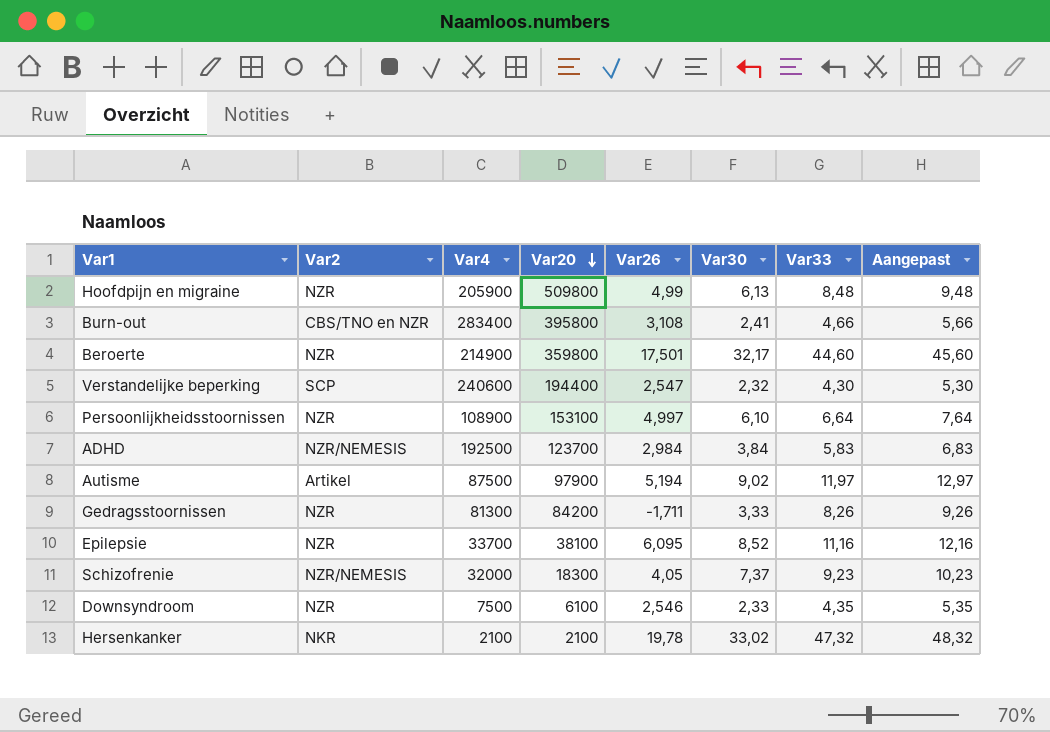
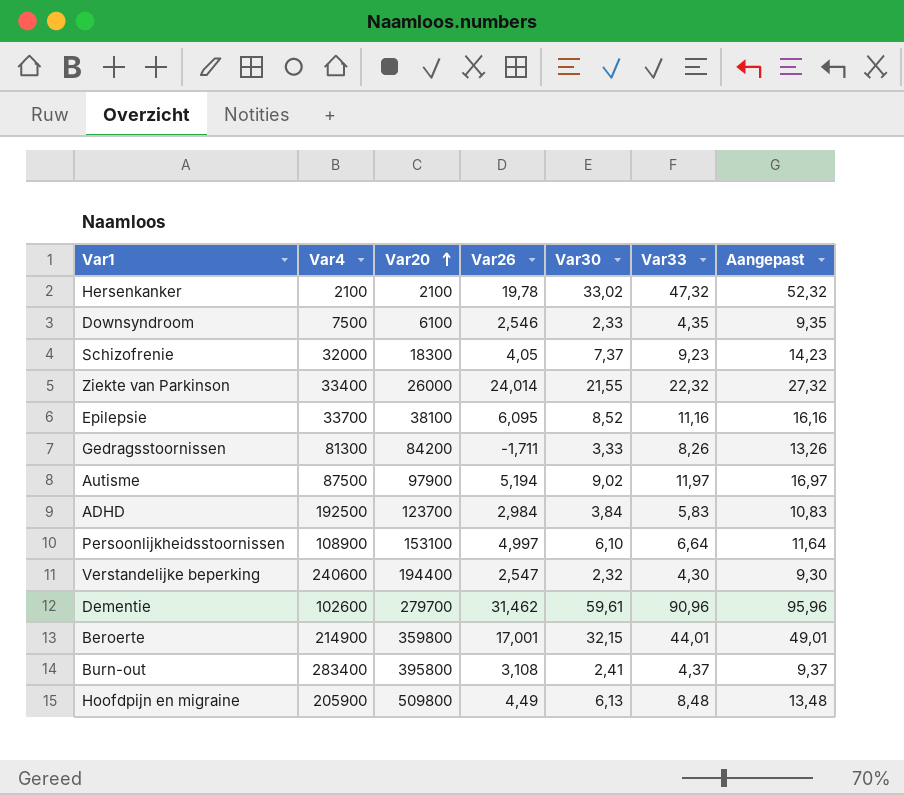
row order: Var20 descending -> Var20 ascending
column Var2 | position: 2 -> none
column Aangepast | formula: [Var33] + 1 -> [Var33] + 5
row Ziekte van Parkinson: none -> 33400 | 26000 | 24,014 | 21,55 | 22,32 | 27,32
row Dementie: none -> 102600 | 279700 | 31,462 | 59,61 | 90,96 | 95,96
Beroerte | Var26: 17,501 -> 17,001
Beroerte | Var30: 32,17 -> 32,15
Beroerte | Var33: 44,60 -> 44,01
Burn-out | Var33: 4,66 -> 4,37
Hoofdpijn en migraine | Var26: 4,99 -> 4,49

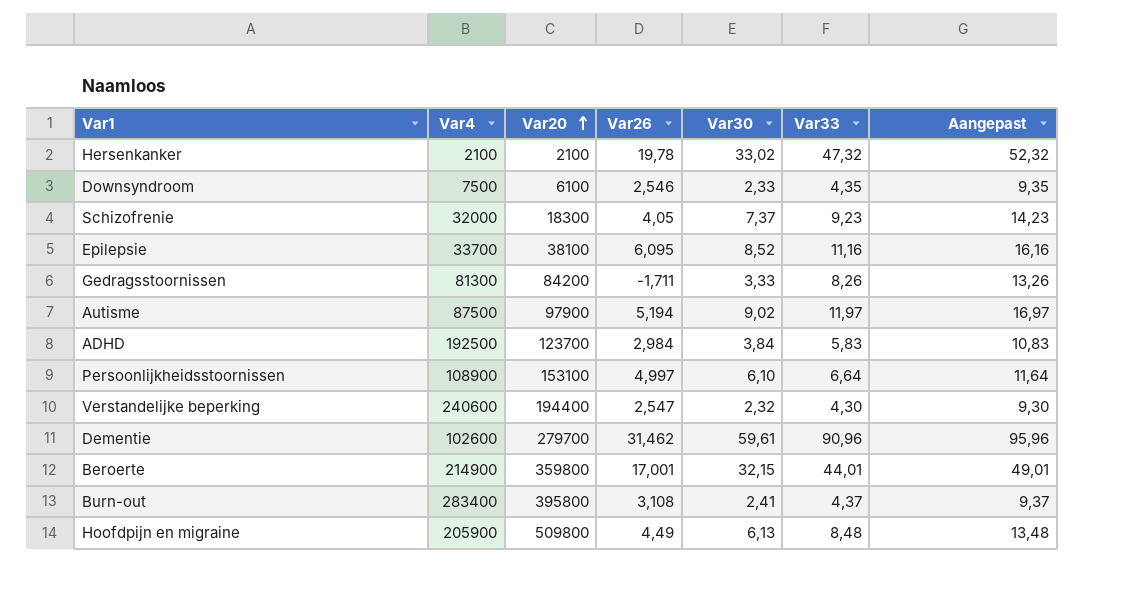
row Ziekte van Parkinson: 33400 | 26000 | 24,014 | 21,55 | 22,32 | 27,32 -> none

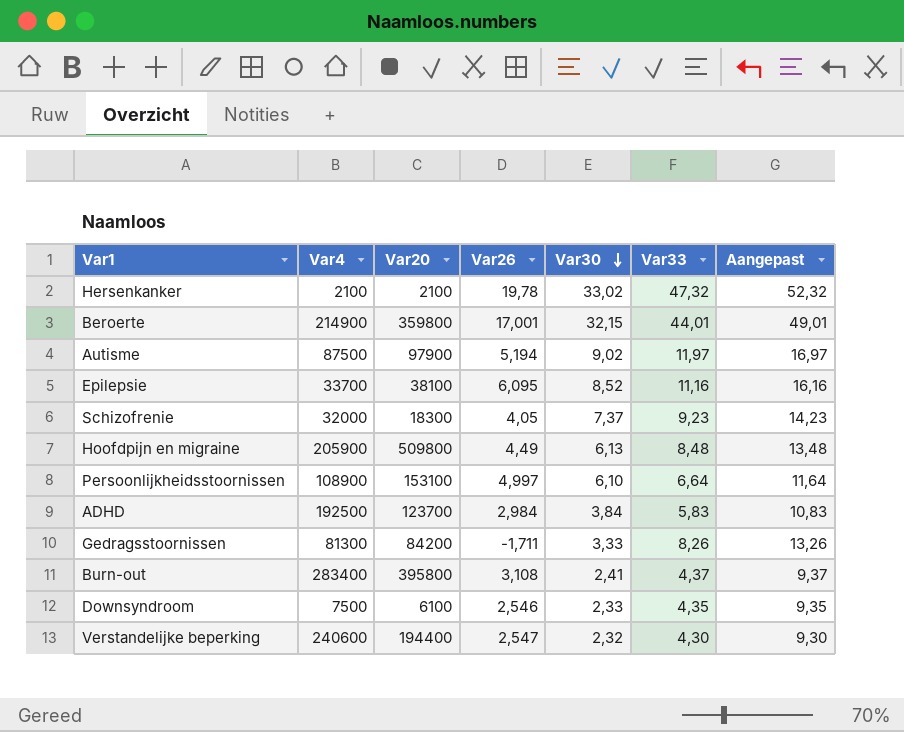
row order: Var20 ascending -> Var30 descending
row Dementie: 102600 | 279700 | 31,462 | 59,61 | 90,96 | 95,96 -> none

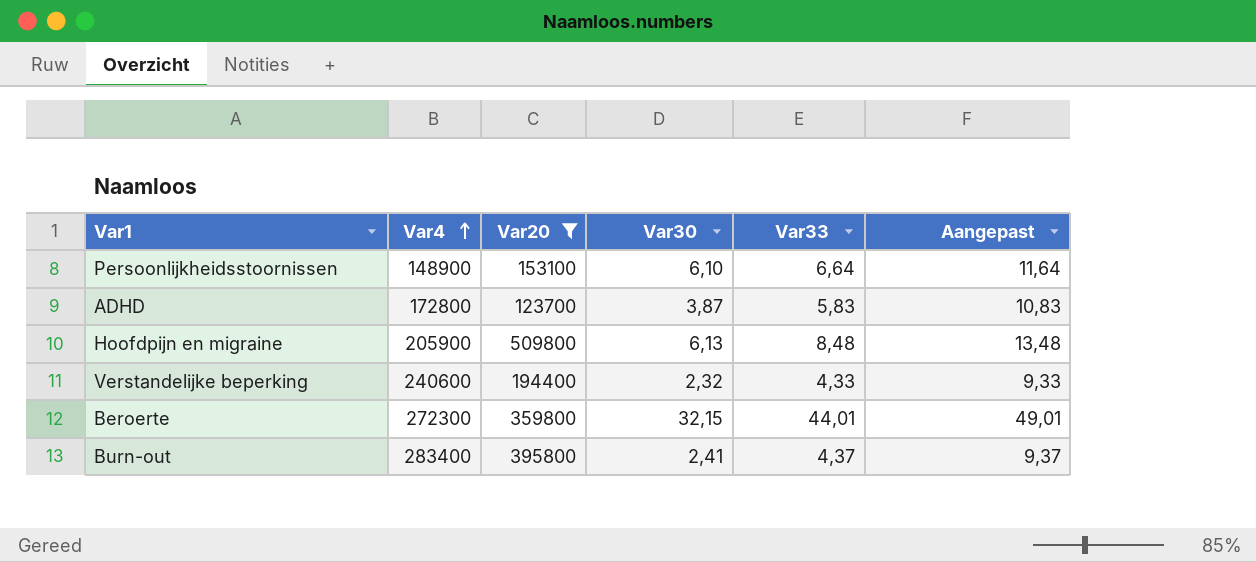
filter: none -> Var20 >= 123700
row order: Var30 descending -> Var4 ascending
column Var26 | position: 4 -> none
Persoonlijkheidsstoornissen | Var4: 108900 -> 148900
ADHD | Var4: 192500 -> 172800
ADHD | Var30: 3,84 -> 3,87
Verstandelijke beperking | Var33: 4,30 -> 4,33
Verstandelijke beperking | Aangepast: 9,30 -> 9,33
Beroerte | Var4: 214900 -> 272300

